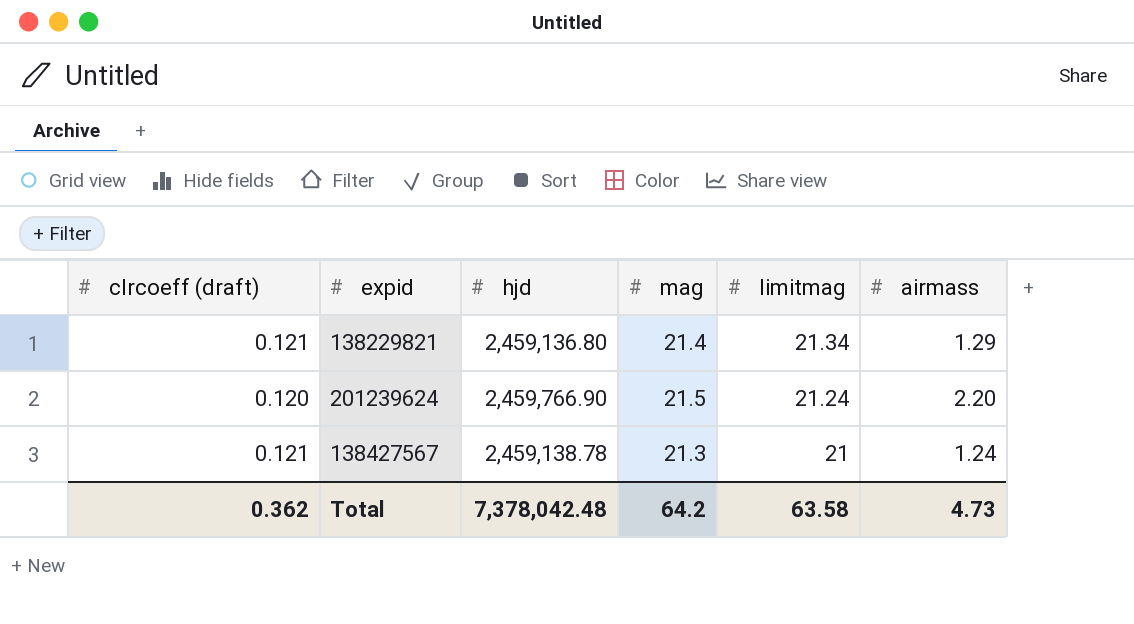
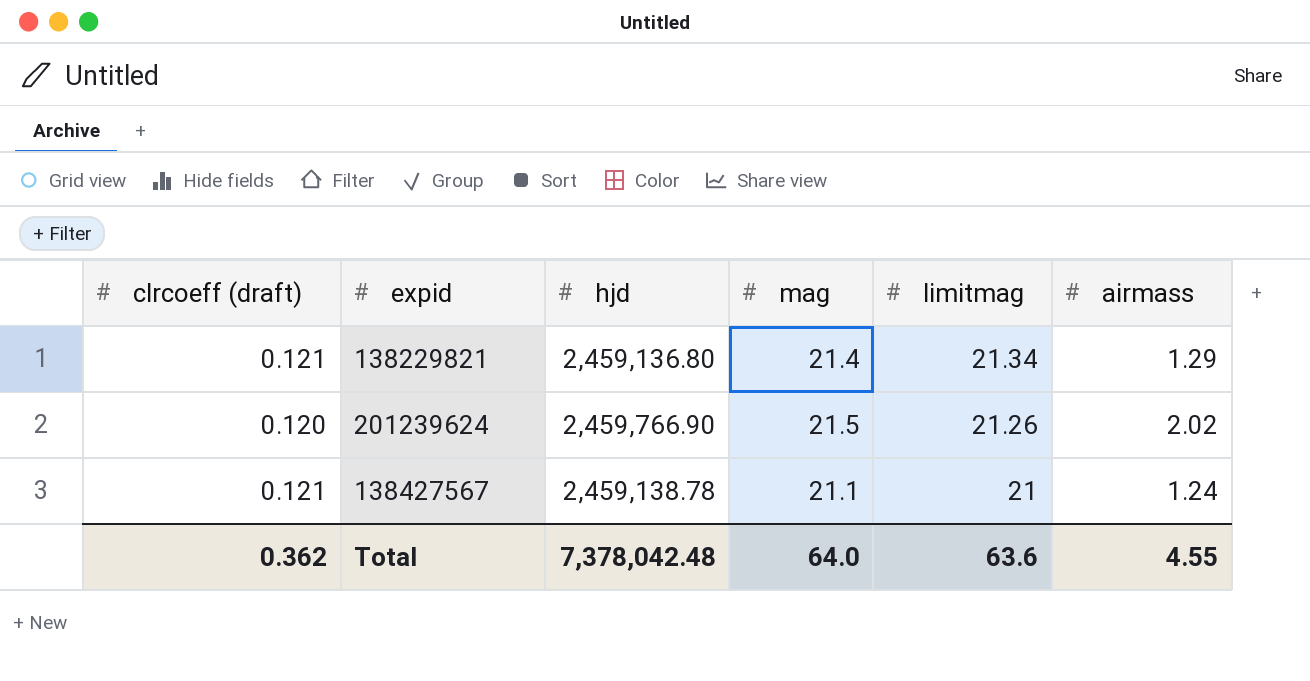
201239624 | limitmag: 21.24 -> 21.26
201239624 | airmass: 2.20 -> 2.02
138427567 | mag: 21.3 -> 21.1
Total | mag: 64.2 -> 64.0
Total | limitmag: 63.58 -> 63.6
Total | airmass: 4.73 -> 4.55

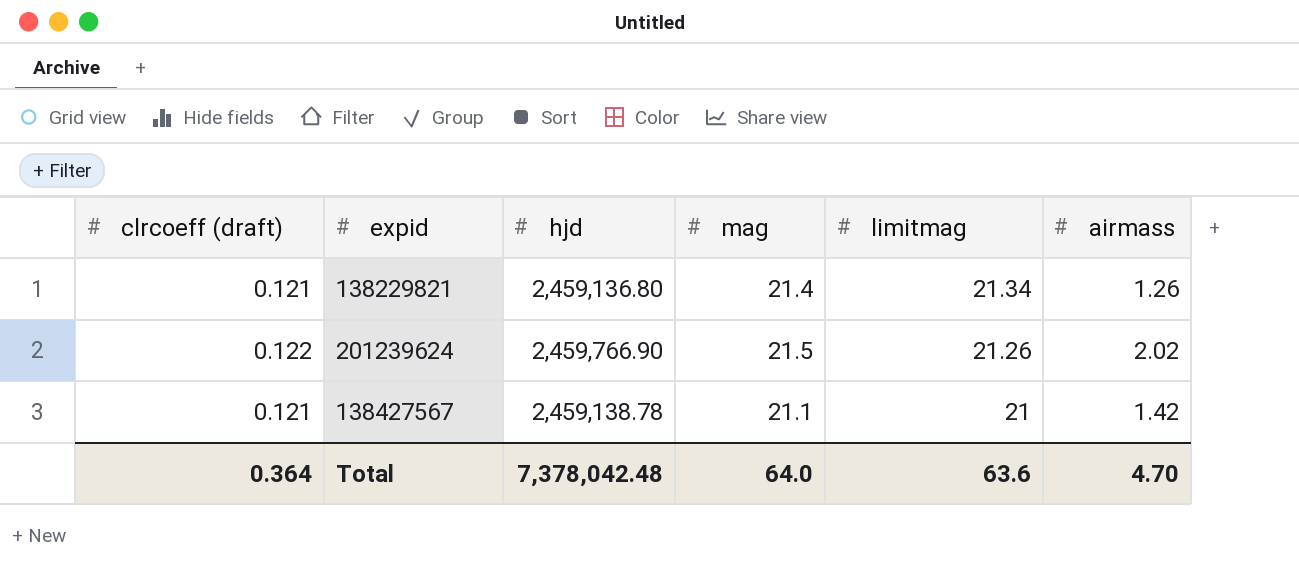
138229821 | airmass: 1.29 -> 1.26
201239624 | clrcoeff (draft): 0.120 -> 0.122
138427567 | airmass: 1.24 -> 1.42
Total | clrcoeff (draft): 0.362 -> 0.364
Total | airmass: 4.55 -> 4.70

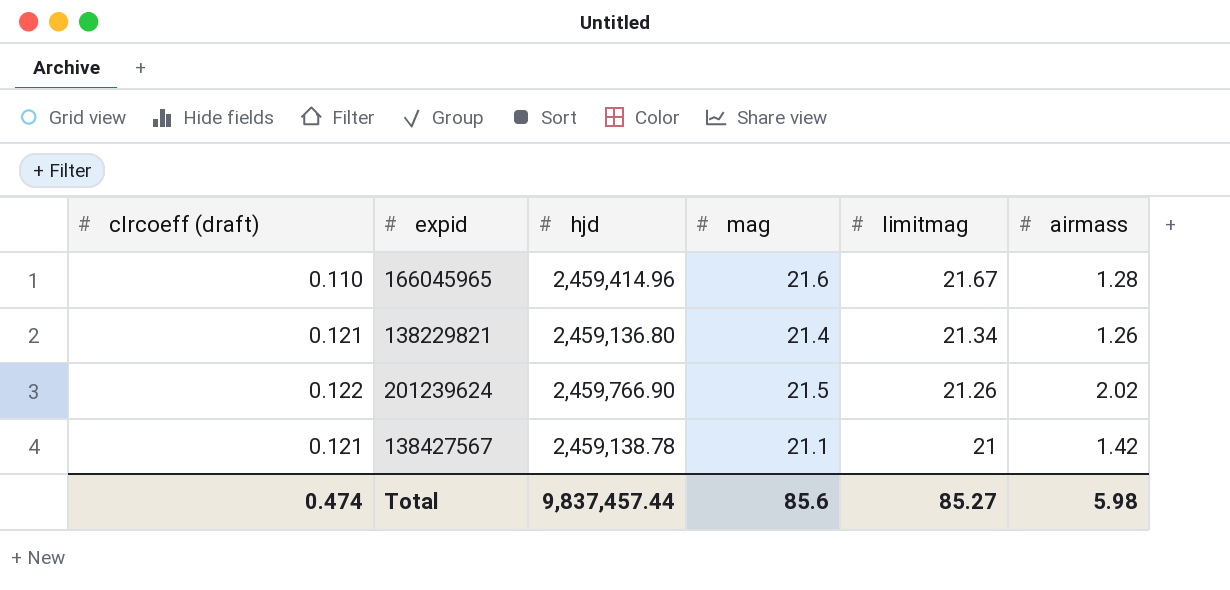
row 166045965: none -> 0.110 | 2,459,414.96 | 21.6 | 21.67 | 1.28
Total | clrcoeff (draft): 0.364 -> 0.474
Total | hjd: 7,378,042.48 -> 9,837,457.44
Total | mag: 64.0 -> 85.6
Total | limitmag: 63.6 -> 85.27
Total | airmass: 4.70 -> 5.98

